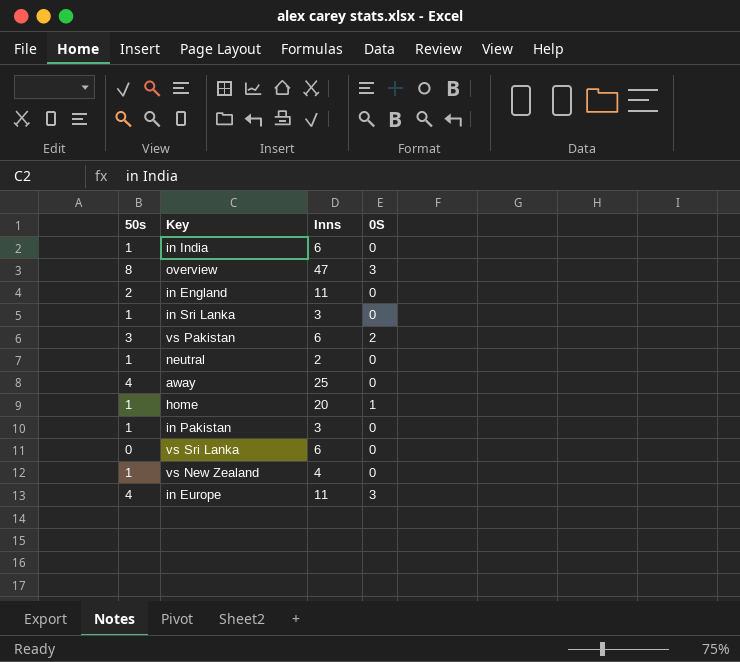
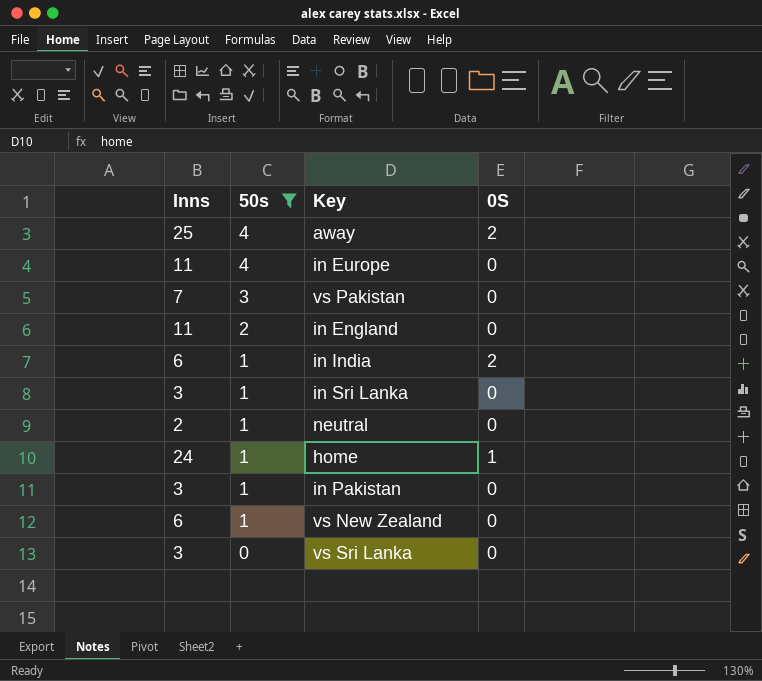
filter: none -> 50s != 8
row order: none -> 50s descending
column Inns | position: 3 -> 1
away | 0S: 0 -> 2
in Europe | 0S: 3 -> 0
vs Pakistan | Inns: 6 -> 7
vs Pakistan | 0S: 2 -> 0
in India | 0S: 0 -> 2
home | Inns: 20 -> 24
vs New Zealand | Inns: 4 -> 6
vs Sri Lanka | Inns: 6 -> 3

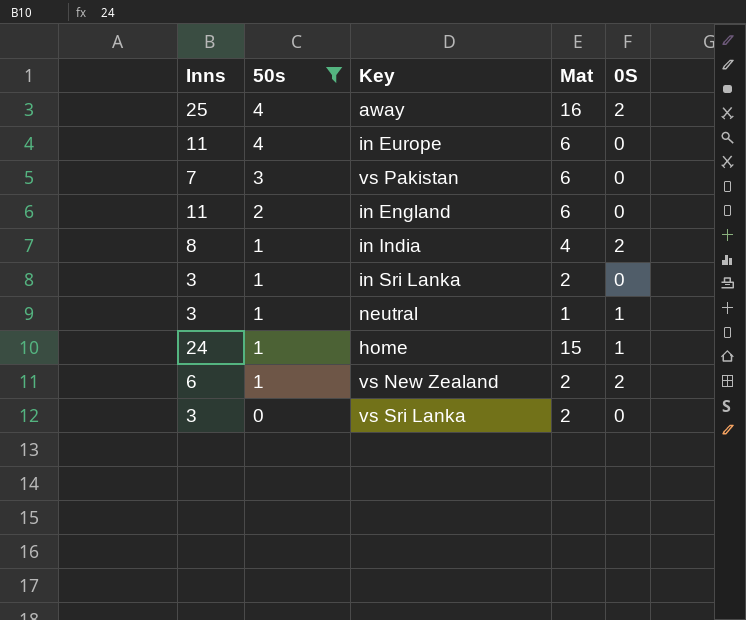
column Mat | position: none -> 4
row in Pakistan: 3 | 1 | 0 -> none
in India | Inns: 6 -> 8
neutral | Inns: 2 -> 3
neutral | 0S: 0 -> 1
vs New Zealand | 0S: 0 -> 2

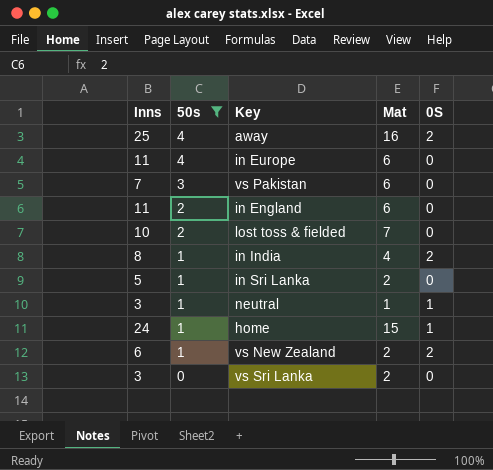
row lost toss & fielded: none -> 10 | 2 | 7 | 0
in Sri Lanka | Inns: 3 -> 5

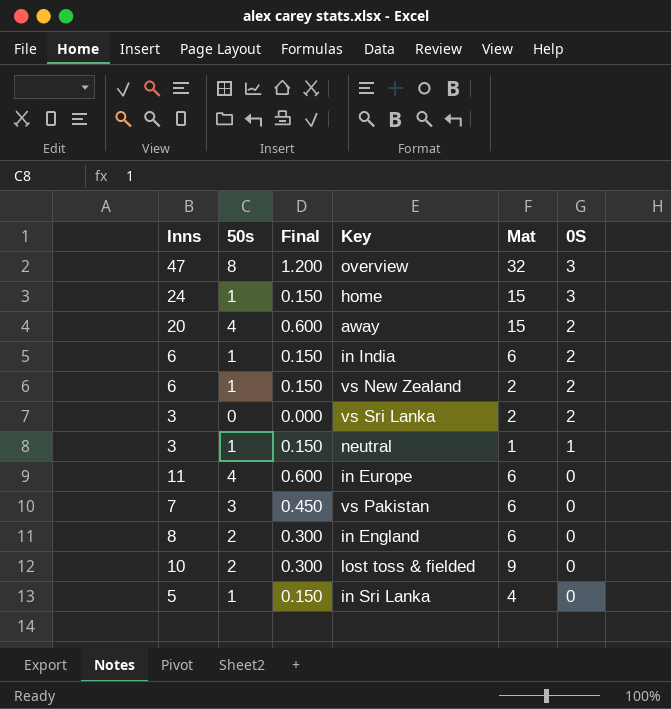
filter: 50s != 8 -> none
row order: 50s descending -> 0S descending
column Final | formula: none -> [50s] * 0.15
home | 0S: 1 -> 3
away | Inns: 25 -> 20
away | Mat: 16 -> 15
in India | Inns: 8 -> 6
in India | Mat: 4 -> 6
vs Sri Lanka | 0S: 0 -> 2
in England | Inns: 11 -> 8
lost toss & fielded | Mat: 7 -> 9
in Sri Lanka | Mat: 2 -> 4

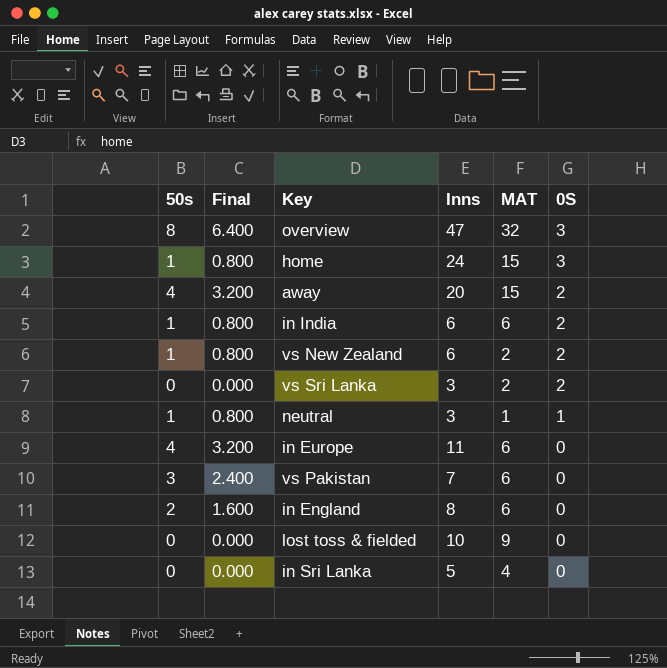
column Final | formula: [50s] * 0.15 -> [50s] * 0.8
column Inns | position: 1 -> 4
column name: Mat -> MAT
lost toss & fielded | 50s: 2 -> 0
in Sri Lanka | 50s: 1 -> 0

